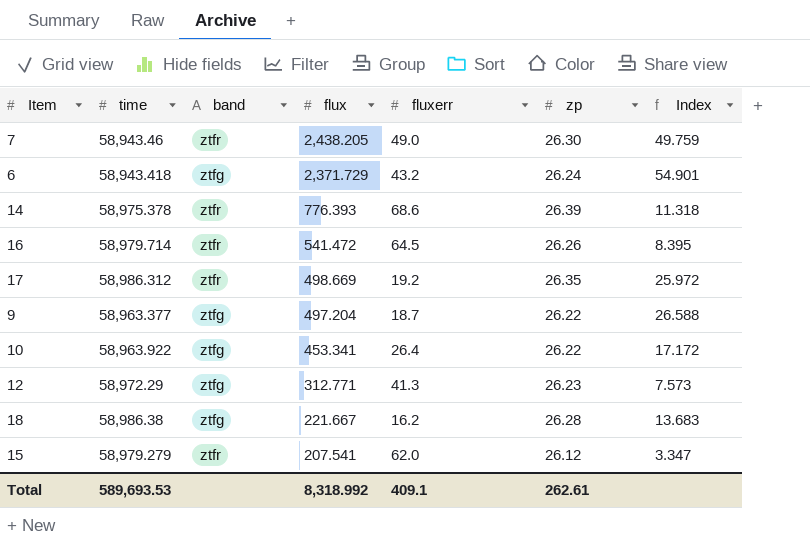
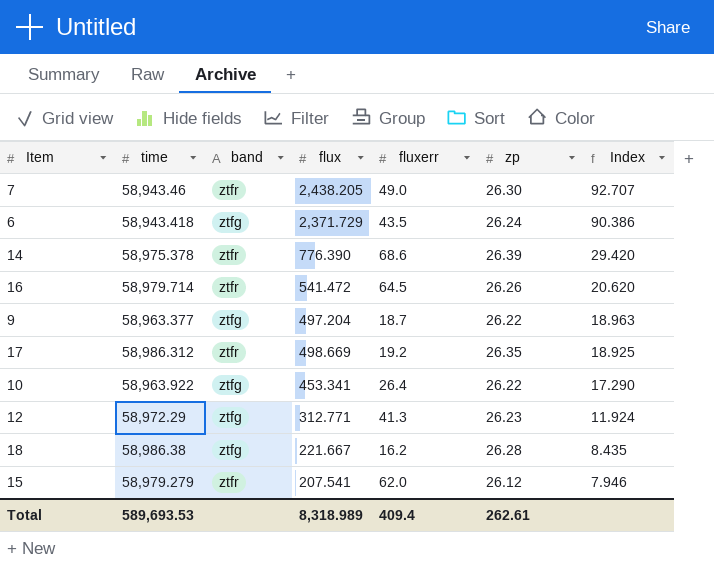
row order: flux descending -> Index descending
column Index | formula: [flux] / [fluxerr] -> [flux] / [zp]
6 | fluxerr: 43.2 -> 43.5
14 | flux: 776.393 -> 776.390
Total | flux: 8,318.992 -> 8,318.989
Total | fluxerr: 409.1 -> 409.4

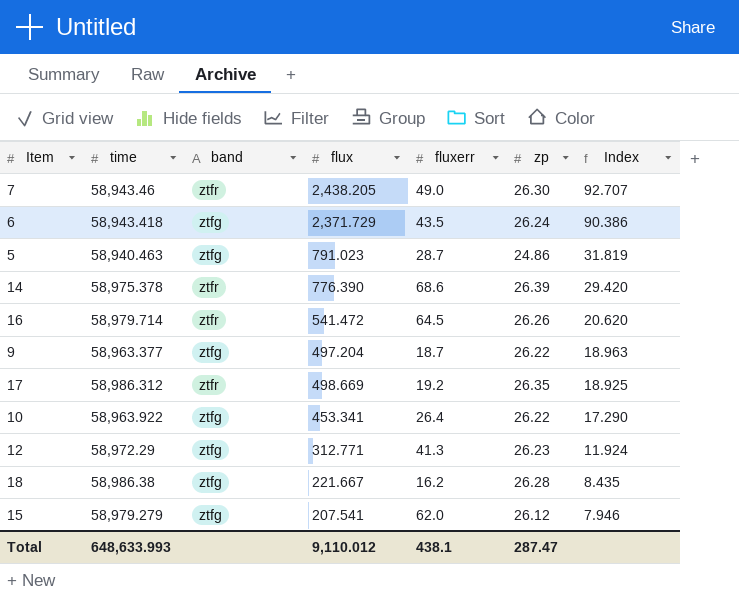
row 5: none -> 58,940.463 | ztfg | 791.023 | 28.7 | 24.86 | 31.819
15 | band: ztfr -> ztfg
Total | time: 589,693.53 -> 648,633.993
Total | flux: 8,318.989 -> 9,110.012
Total | fluxerr: 409.4 -> 438.1
Total | zp: 262.61 -> 287.47

